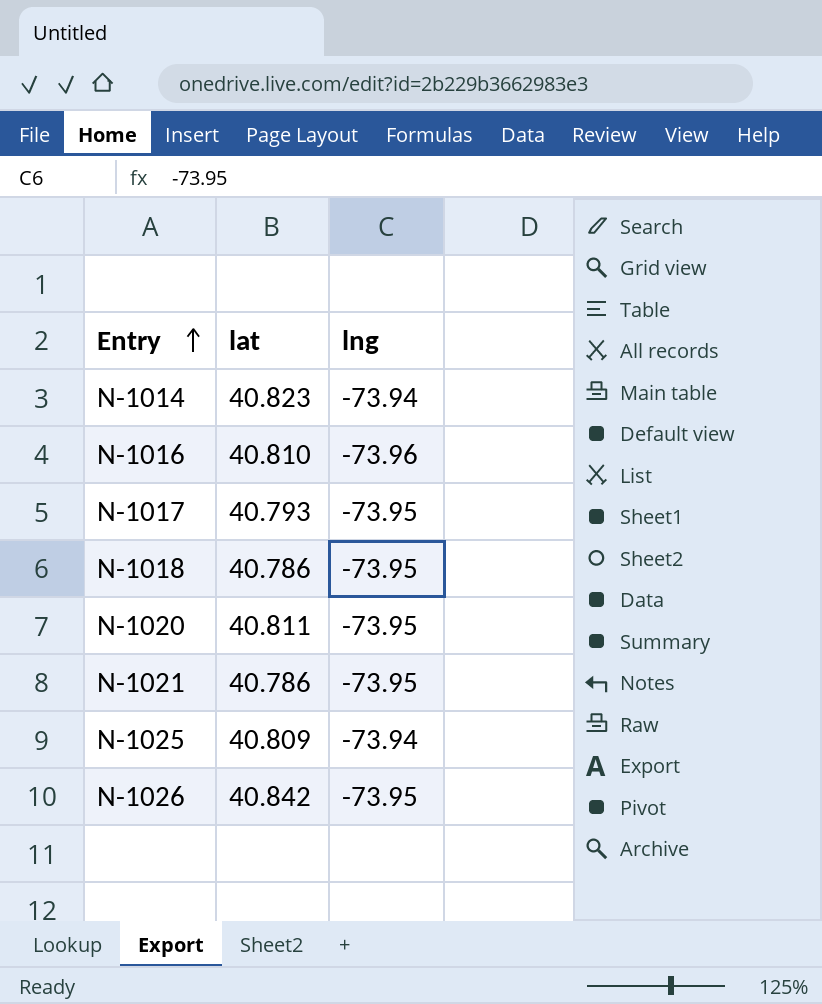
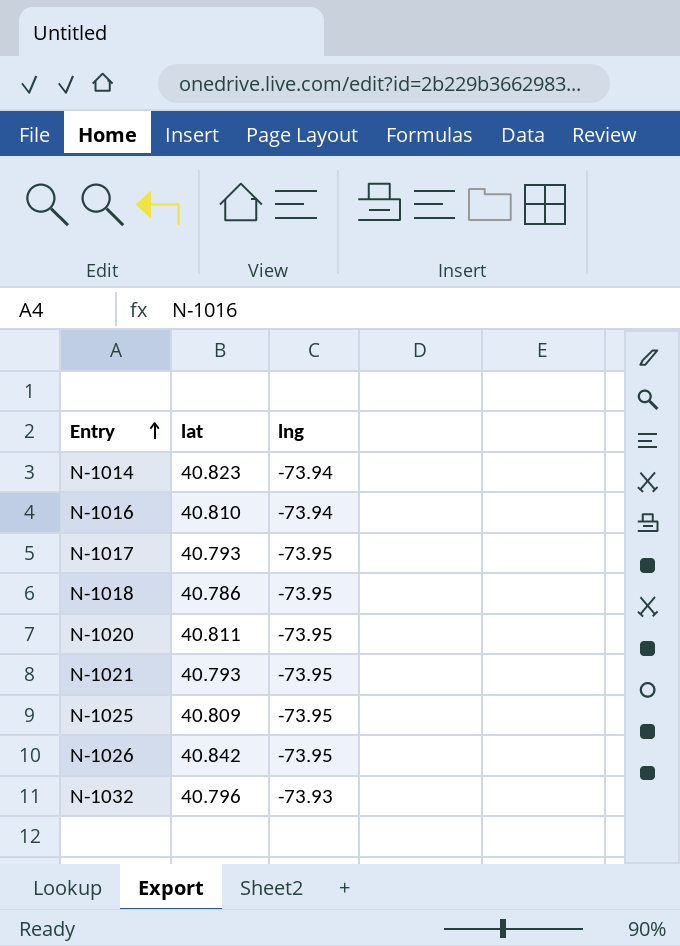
N-1016 | lng: -73.96 -> -73.94
N-1021 | lat: 40.786 -> 40.793
N-1025 | lng: -73.94 -> -73.95
row N-1032: none -> 40.796 | -73.93

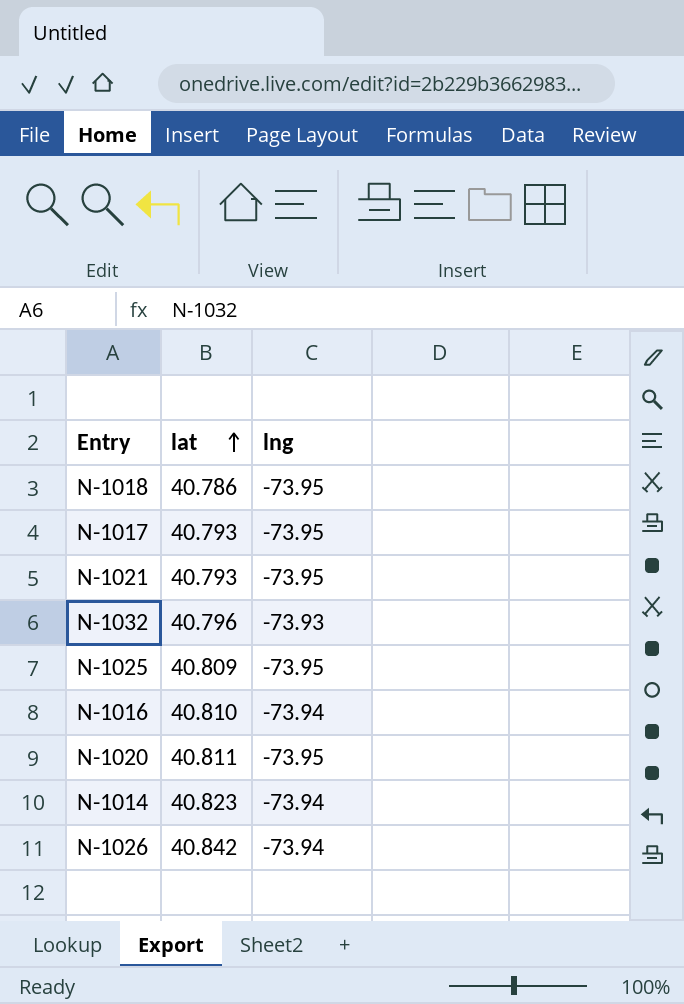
row order: Entry ascending -> lat ascending
N-1026 | lng: -73.95 -> -73.94

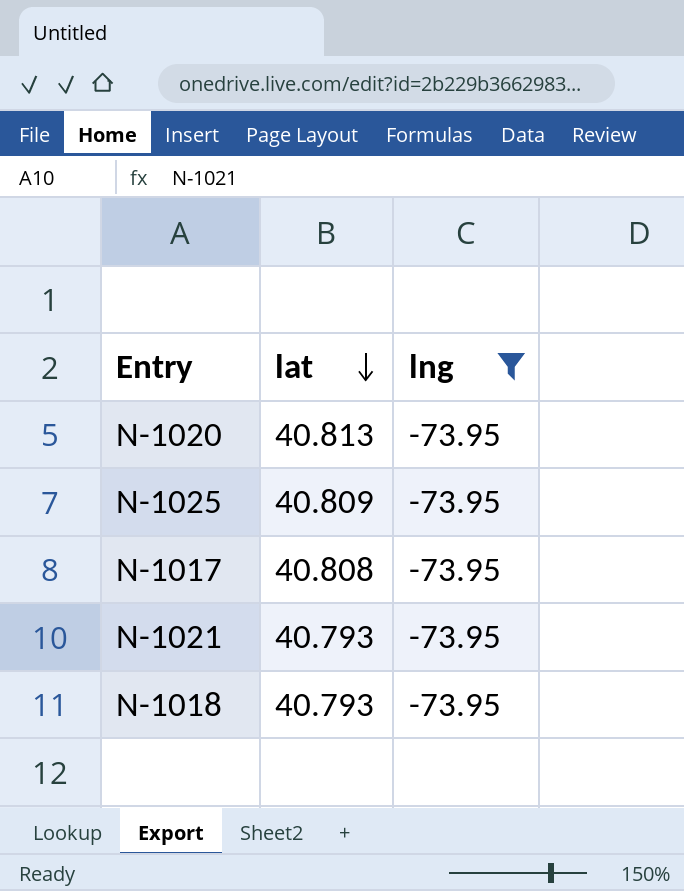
filter: none -> lng = -73.95
row order: lat ascending -> lat descending
N-1020 | lat: 40.811 -> 40.813
N-1017 | lat: 40.793 -> 40.808
N-1018 | lat: 40.786 -> 40.793

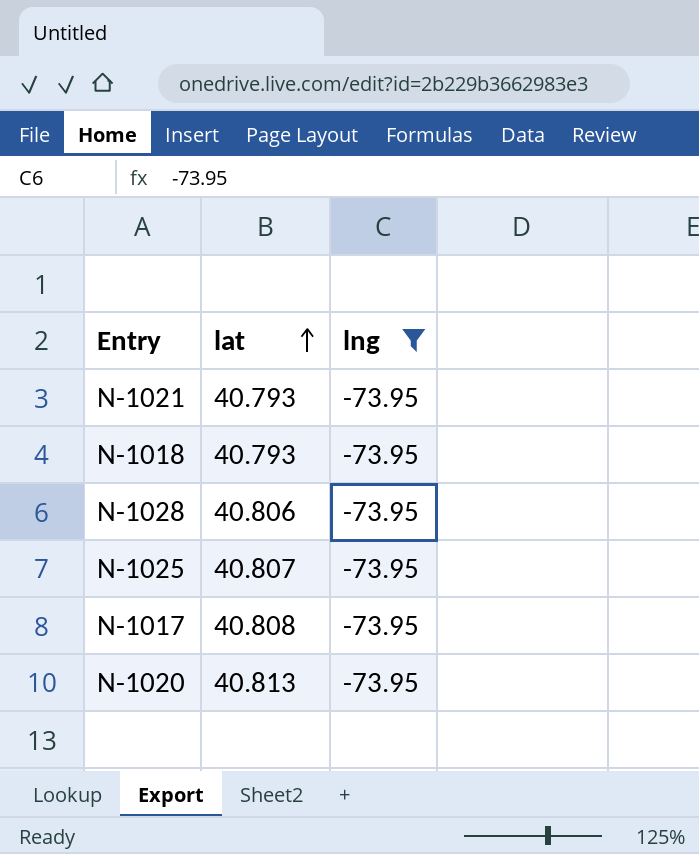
row order: lat descending -> lat ascending
row N-1028: none -> 40.806 | -73.95
N-1025 | lat: 40.809 -> 40.807

